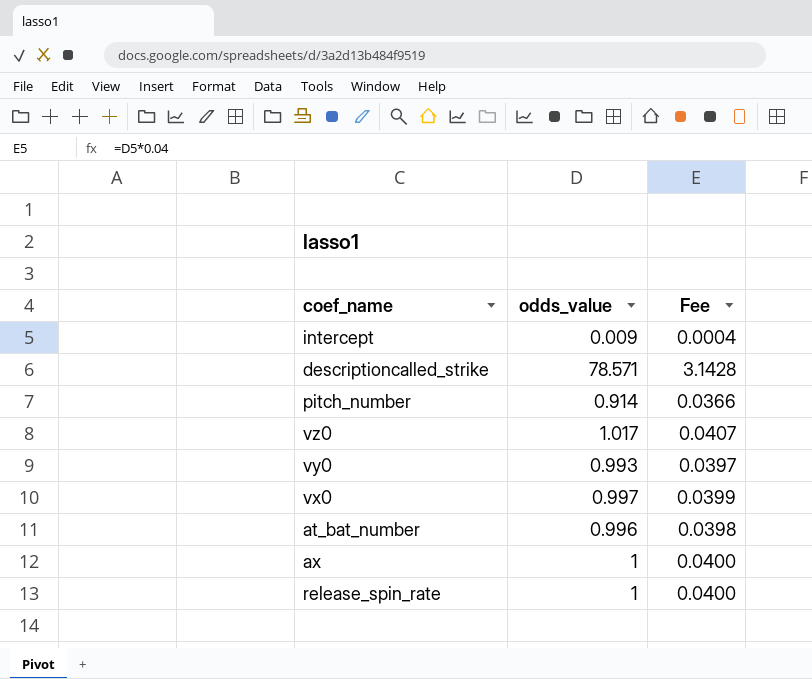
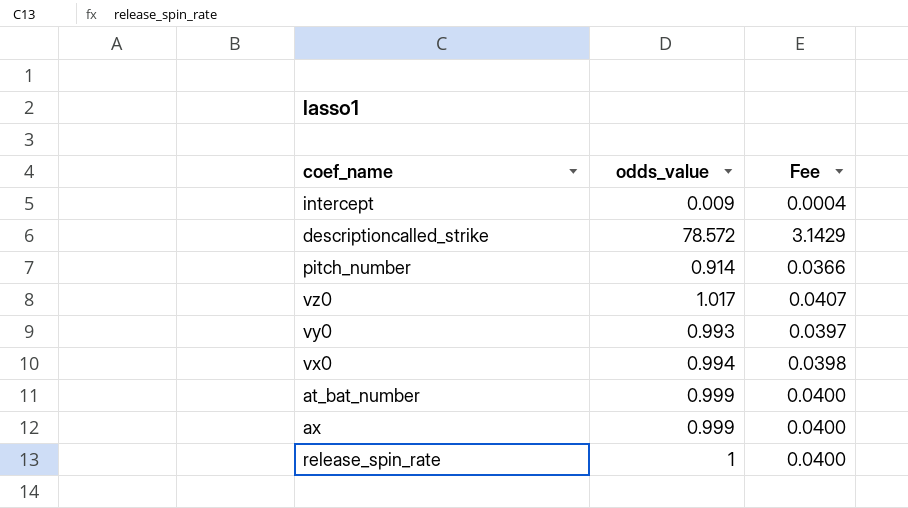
descriptioncalled_strike | odds_value: 78.571 -> 78.572
descriptioncalled_strike | Fee: 3.1428 -> 3.1429
vx0 | odds_value: 0.997 -> 0.994
vx0 | Fee: 0.0399 -> 0.0398
at_bat_number | odds_value: 0.996 -> 0.999
at_bat_number | Fee: 0.0398 -> 0.0400
ax | odds_value: 1 -> 0.999

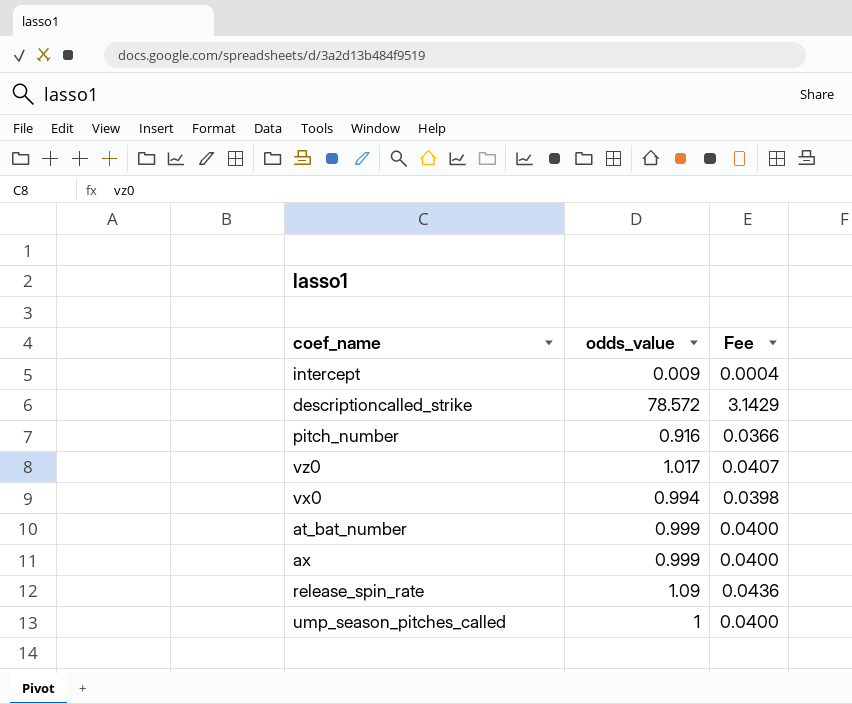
row vy0: 0.993 | 0.0397 -> none
pitch_number | odds_value: 0.914 -> 0.916
release_spin_rate | odds_value: 1 -> 1.09
release_spin_rate | Fee: 0.0400 -> 0.0436
row ump_season_pitches_called: none -> 1 | 0.0400

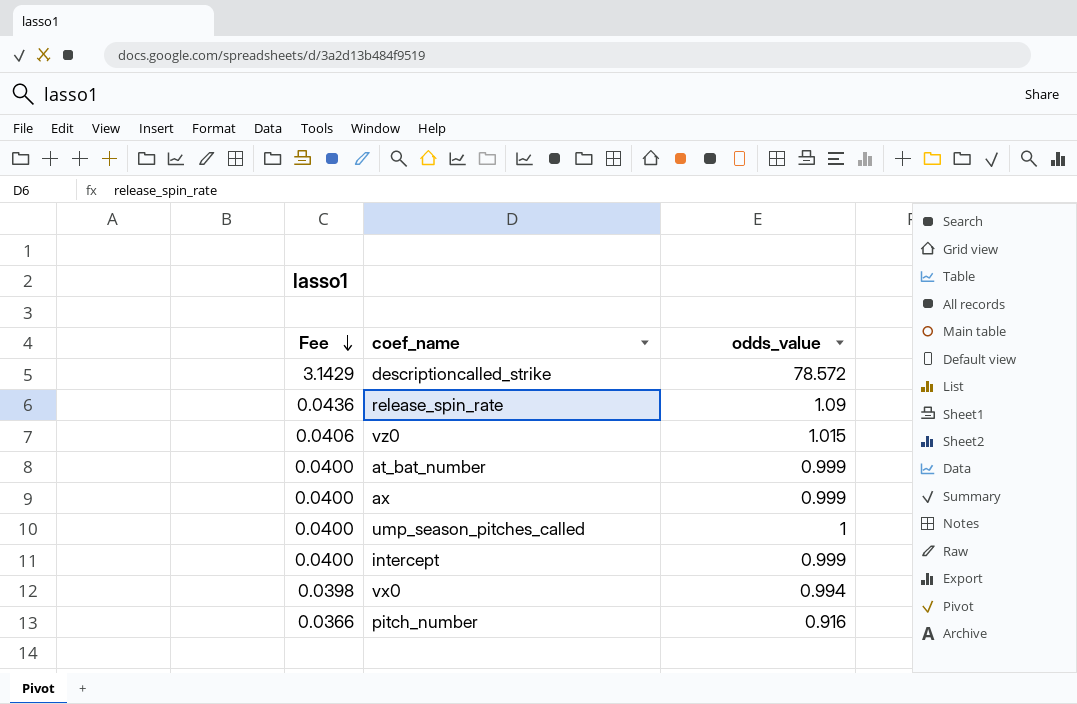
row order: none -> Fee descending
column Fee | position: 3 -> 1
vz0 | Fee: 0.0407 -> 0.0406
vz0 | odds_value: 1.017 -> 1.015
intercept | Fee: 0.0004 -> 0.0400
intercept | odds_value: 0.009 -> 0.999

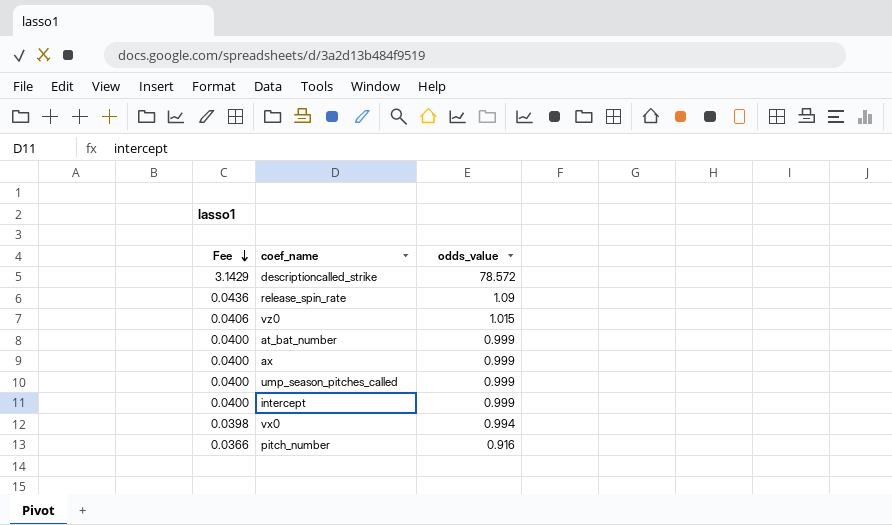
ump_season_pitches_called | odds_value: 1 -> 0.999

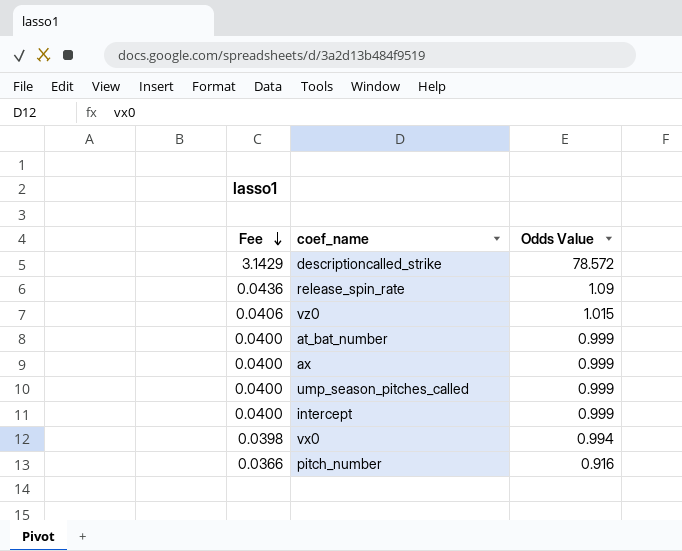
column name: odds_value -> Odds Value

